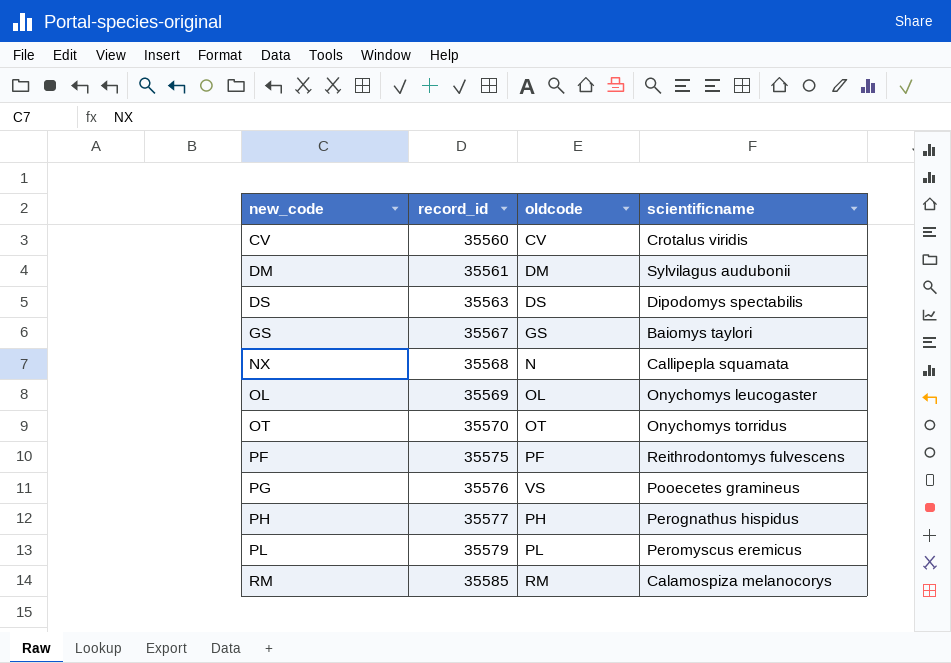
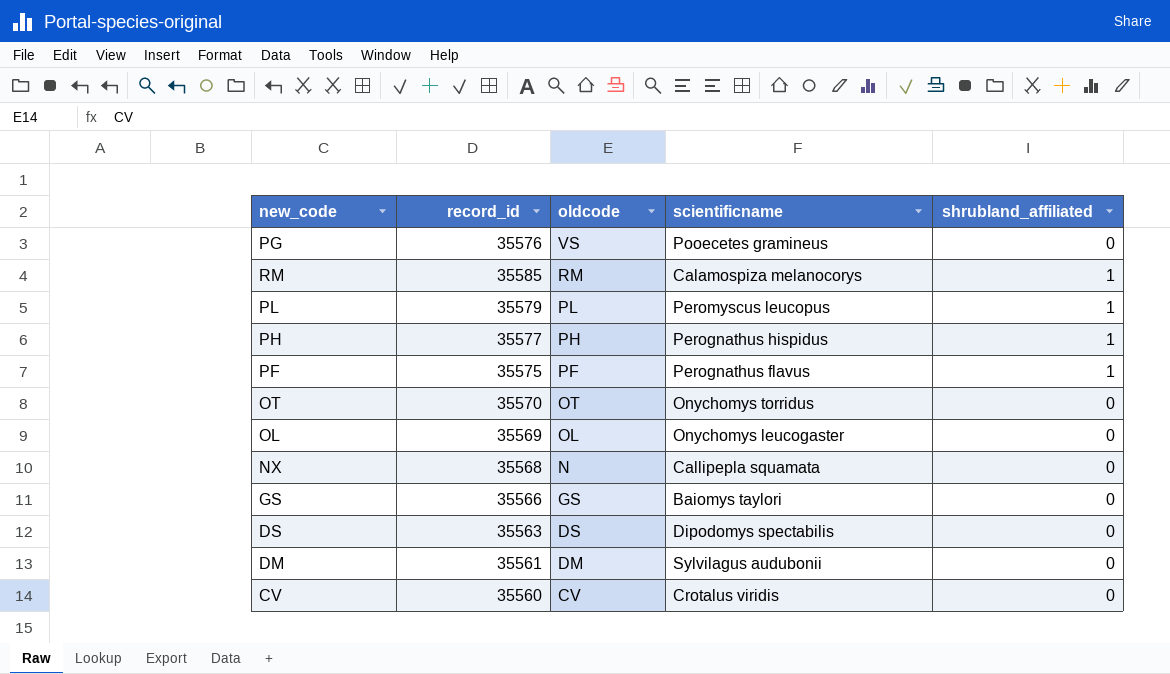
row order: new_code ascending -> oldcode descending
column shrubland_affiliated | position: none -> 5
PL | scientificname: Peromyscus eremicus -> Peromyscus leucopus
PF | scientificname: Reithrodontomys fulvescens -> Perognathus flavus
GS | record_id: 35567 -> 35566

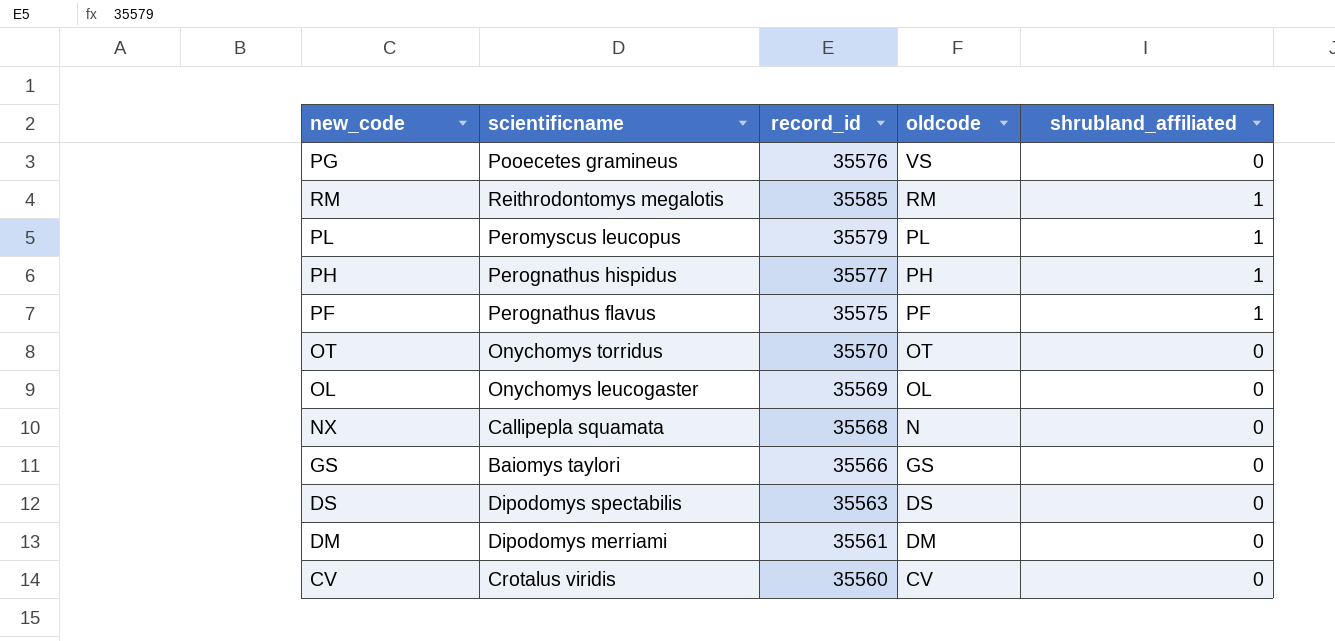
column scientificname | position: 4 -> 2
RM | scientificname: Calamospiza melanocorys -> Reithrodontomys megalotis
DM | scientificname: Sylvilagus audubonii -> Dipodomys merriami

